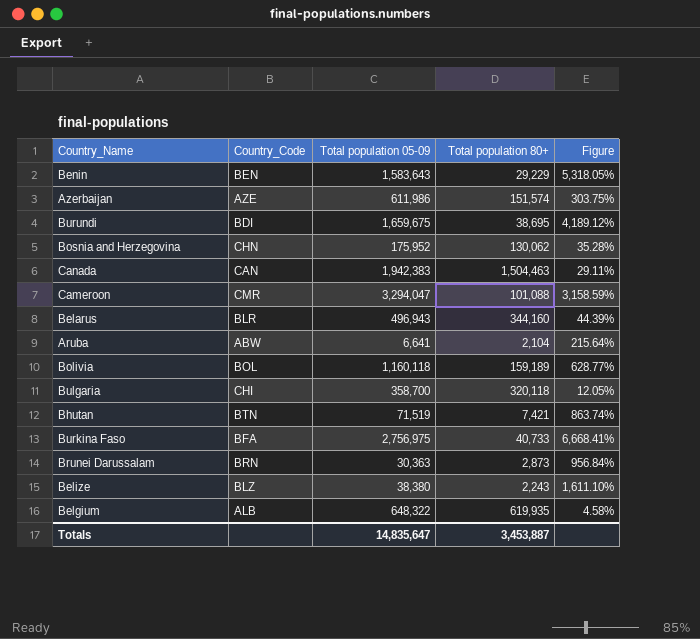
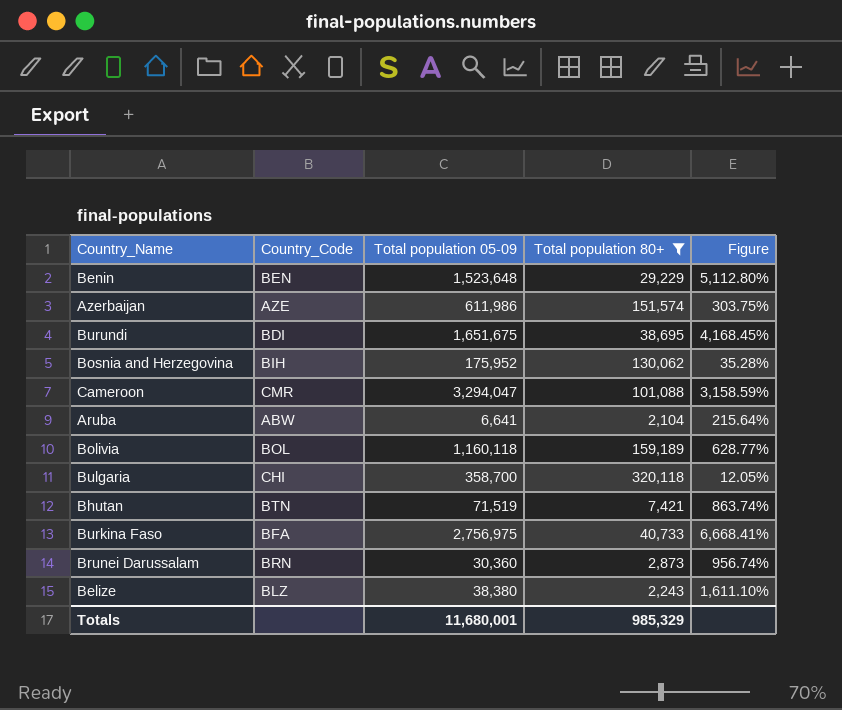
filter: none -> Total population 80+ <= 320,118
Benin | Total population 05-09: 1,583,643 -> 1,523,648
Benin | Figure: 5,318.05% -> 5,112.80%
Burundi | Total population 05-09: 1,659,675 -> 1,651,675
Burundi | Figure: 4,189.12% -> 4,168.45%
Bosnia and Herzegovina | Country_Code: CHN -> BIH
Brunei Darussalam | Total population 05-09: 30,363 -> 30,360
Brunei Darussalam | Figure: 956.84% -> 956.74%
Totals | Total population 05-09: 14,835,647 -> 11,680,001
Totals | Total population 80+: 3,453,887 -> 985,329

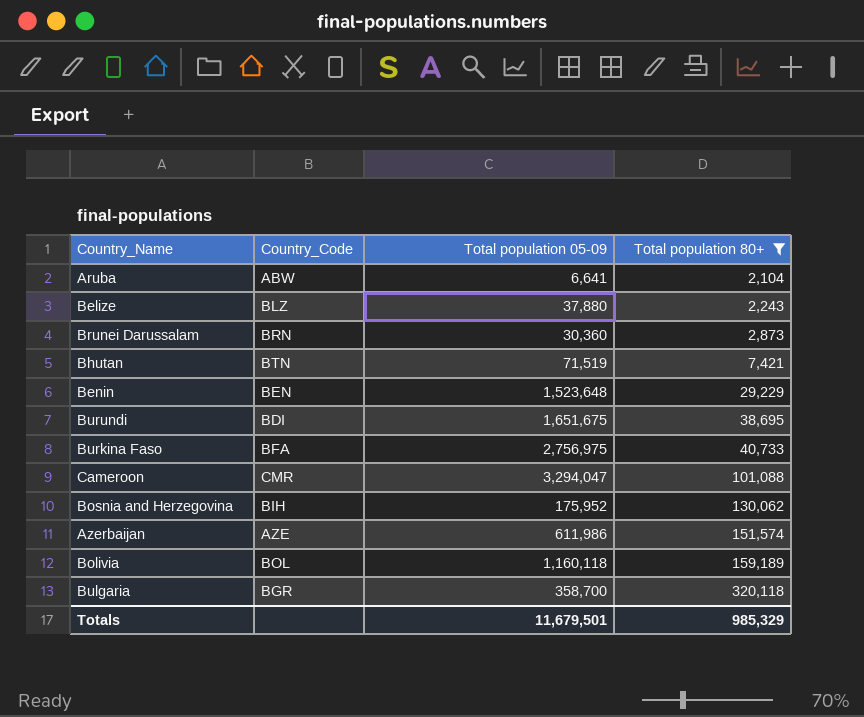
row order: none -> Total population 80+ ascending
column Figure | formula: ([Total population 05-09] - [Total population 80+]) / [Total population 80+] -> none
Belize | Total population 05-09: 38,380 -> 37,880
Bulgaria | Country_Code: CHI -> BGR
Totals | Total population 05-09: 11,680,001 -> 11,679,501

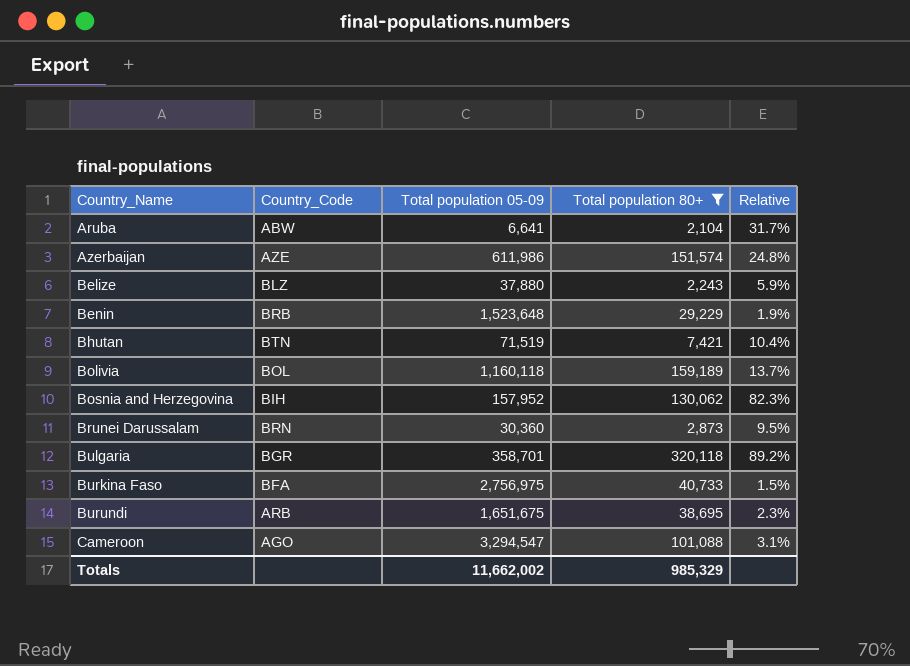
row order: Total population 80+ ascending -> Country_Name ascending
column Relative | formula: none -> [Total population 80+] / [Total population 05-09]
Benin | Country_Code: BEN -> BRB
Bosnia and Herzegovina | Total population 05-09: 175,952 -> 157,952
Bulgaria | Total population 05-09: 358,700 -> 358,701
Burundi | Country_Code: BDI -> ARB
Cameroon | Country_Code: CMR -> AGO
Cameroon | Total population 05-09: 3,294,047 -> 3,294,547
Totals | Total population 05-09: 11,679,501 -> 11,662,002

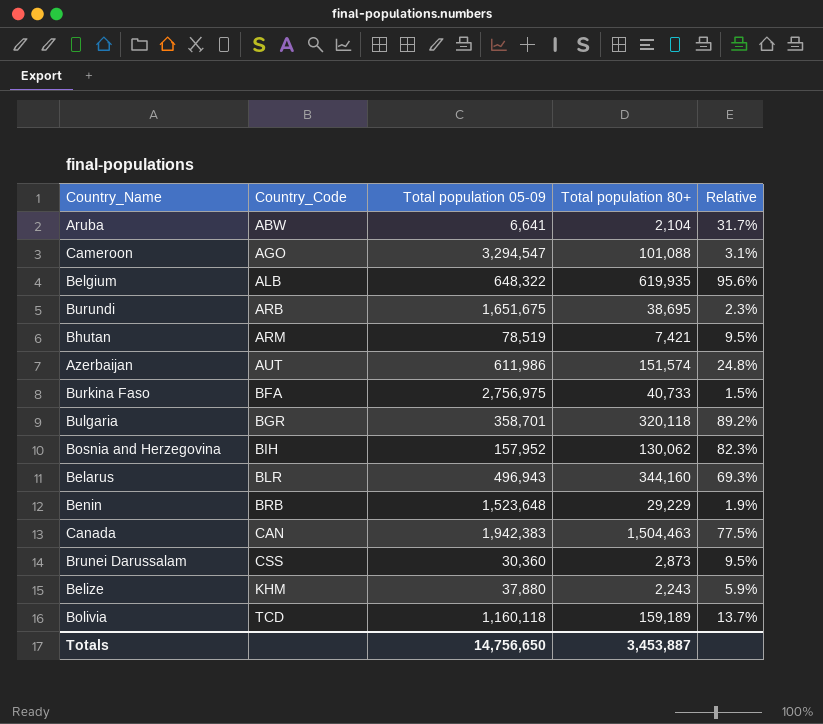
filter: Total population 80+ <= 320,118 -> none
row order: Country_Name ascending -> Country_Code ascending
Bhutan | Country_Code: BTN -> ARM
Bhutan | Total population 05-09: 71,519 -> 78,519
Bhutan | Relative: 10.4% -> 9.5%
Azerbaijan | Country_Code: AZE -> AUT
Brunei Darussalam | Country_Code: BRN -> CSS
Belize | Country_Code: BLZ -> KHM
Bolivia | Country_Code: BOL -> TCD
Totals | Total population 05-09: 11,662,002 -> 14,756,650
Totals | Total population 80+: 985,329 -> 3,453,887

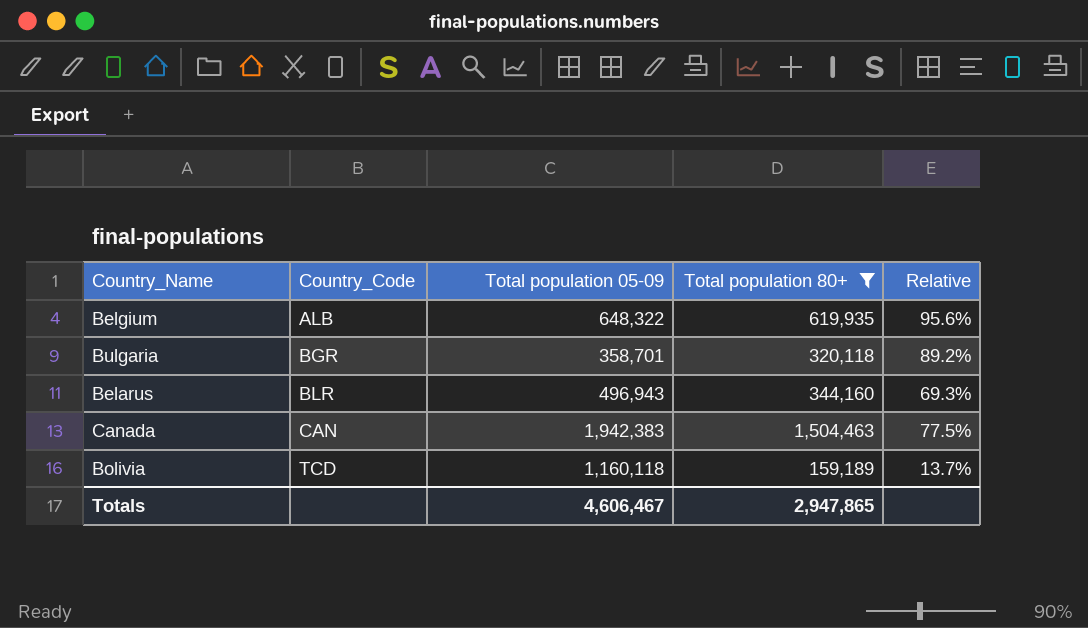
filter: none -> Total population 80+ >= 159,189
Totals | Total population 05-09: 14,756,650 -> 4,606,467
Totals | Total population 80+: 3,453,887 -> 2,947,865

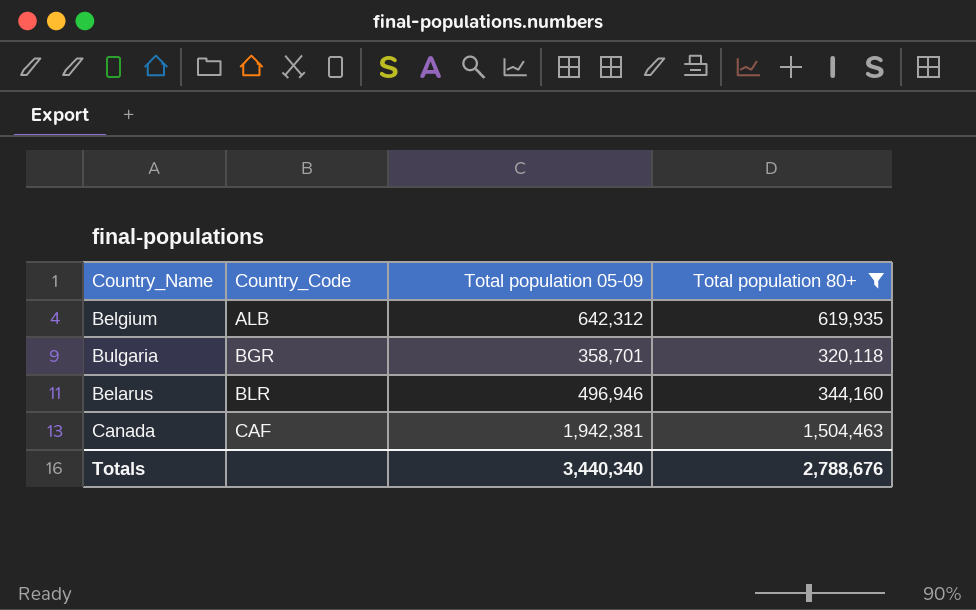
column Relative | formula: [Total population 80+] / [Total population 05-09] -> none
row Bolivia: TCD | 1,160,118 | 159,189 | 13.7% -> none
Belgium | Total population 05-09: 648,322 -> 642,312
Belarus | Total population 05-09: 496,943 -> 496,946
Canada | Country_Code: CAN -> CAF
Canada | Total population 05-09: 1,942,383 -> 1,942,381
Totals | Total population 05-09: 4,606,467 -> 3,440,340
Totals | Total population 80+: 2,947,865 -> 2,788,676

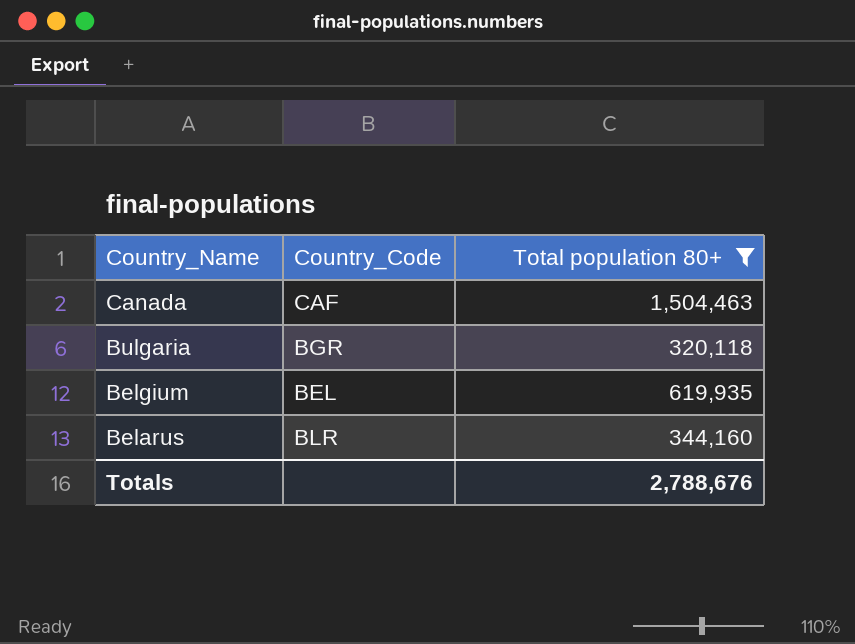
row order: Country_Code ascending -> Country_Name descending
column Total population 05-09 | position: 3 -> none
Belgium | Country_Code: ALB -> BEL

